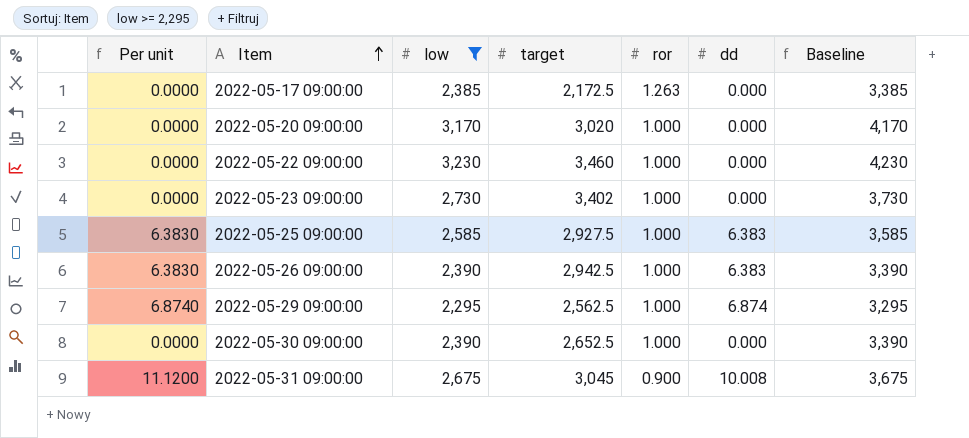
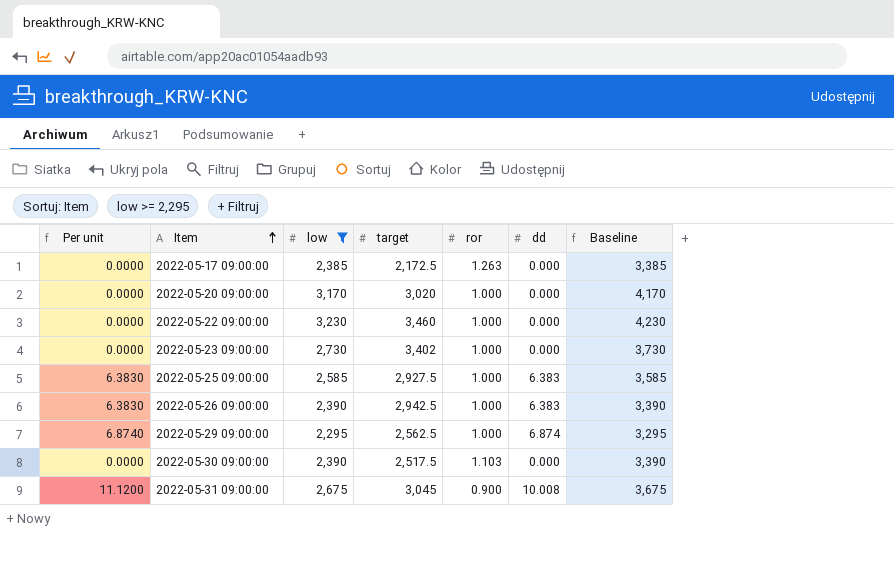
2022-05-30 09:00:00 | target: 2,652.5 -> 2,517.5
2022-05-30 09:00:00 | ror: 1.000 -> 1.103

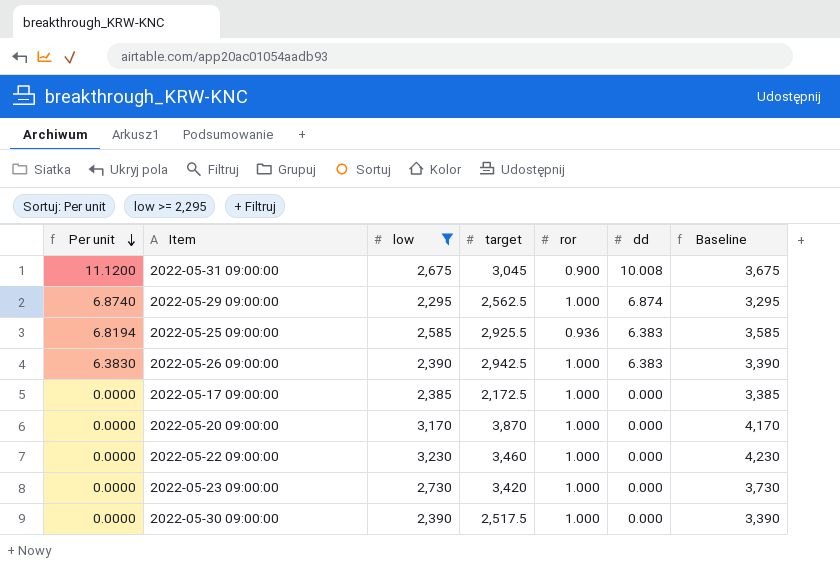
row order: Item ascending -> Per unit descending
2022-05-25 09:00:00 | Per unit: 6.3830 -> 6.8194
2022-05-25 09:00:00 | target: 2,927.5 -> 2,925.5
2022-05-25 09:00:00 | ror: 1.000 -> 0.936
2022-05-17 09:00:00 | ror: 1.263 -> 1.000
2022-05-20 09:00:00 | target: 3,020 -> 3,870
2022-05-23 09:00:00 | target: 3,402 -> 3,420
2022-05-30 09:00:00 | ror: 1.103 -> 1.000

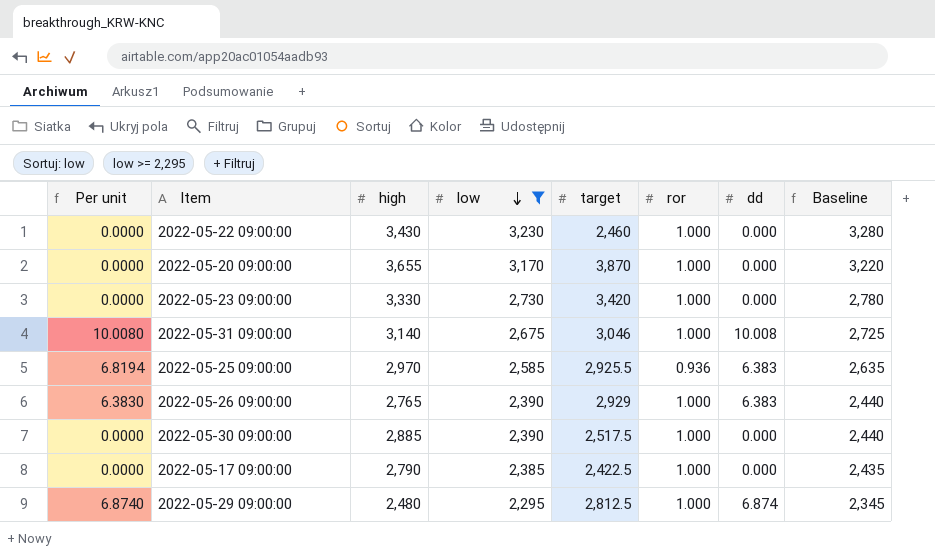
row order: Per unit descending -> low descending
column high | position: none -> 3
column Baseline | formula: [low] + 1000 -> [low] + 50
2022-05-22 09:00:00 | target: 3,460 -> 2,460
2022-05-31 09:00:00 | Per unit: 11.1200 -> 10.0080
2022-05-31 09:00:00 | target: 3,045 -> 3,046
2022-05-31 09:00:00 | ror: 0.900 -> 1.000
2022-05-26 09:00:00 | target: 2,942.5 -> 2,929
2022-05-17 09:00:00 | target: 2,172.5 -> 2,422.5
2022-05-29 09:00:00 | target: 2,562.5 -> 2,812.5

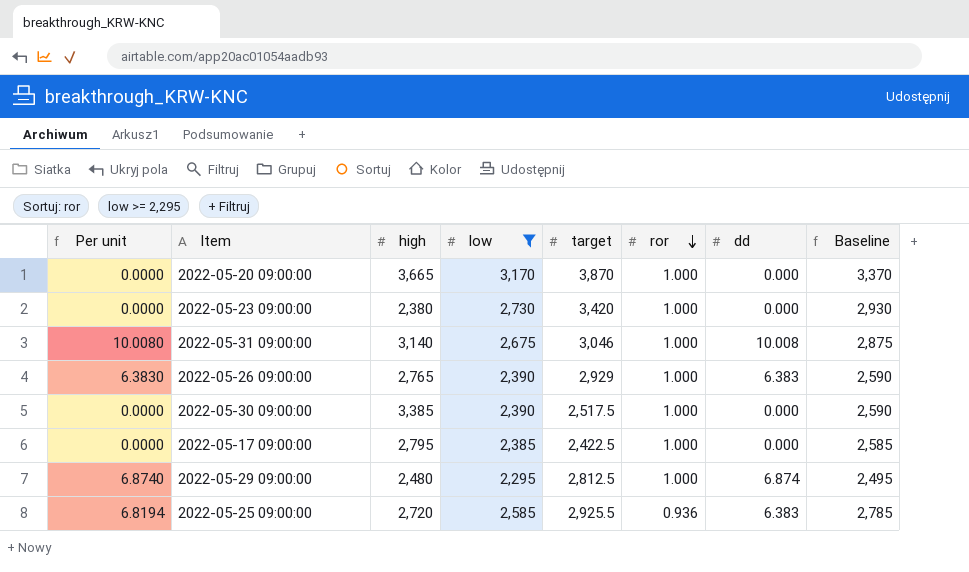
row order: low descending -> ror descending
column Baseline | formula: [low] + 50 -> [low] + 200
row 2022-05-22 09:00:00: 0.0000 | 3,430 | 3,230 | 2,460 | 1.000 | 0.000 | 3,280 -> none
2022-05-20 09:00:00 | high: 3,655 -> 3,665
2022-05-23 09:00:00 | high: 3,330 -> 2,380
2022-05-30 09:00:00 | high: 2,885 -> 3,385
2022-05-17 09:00:00 | high: 2,790 -> 2,795
2022-05-25 09:00:00 | high: 2,970 -> 2,720

